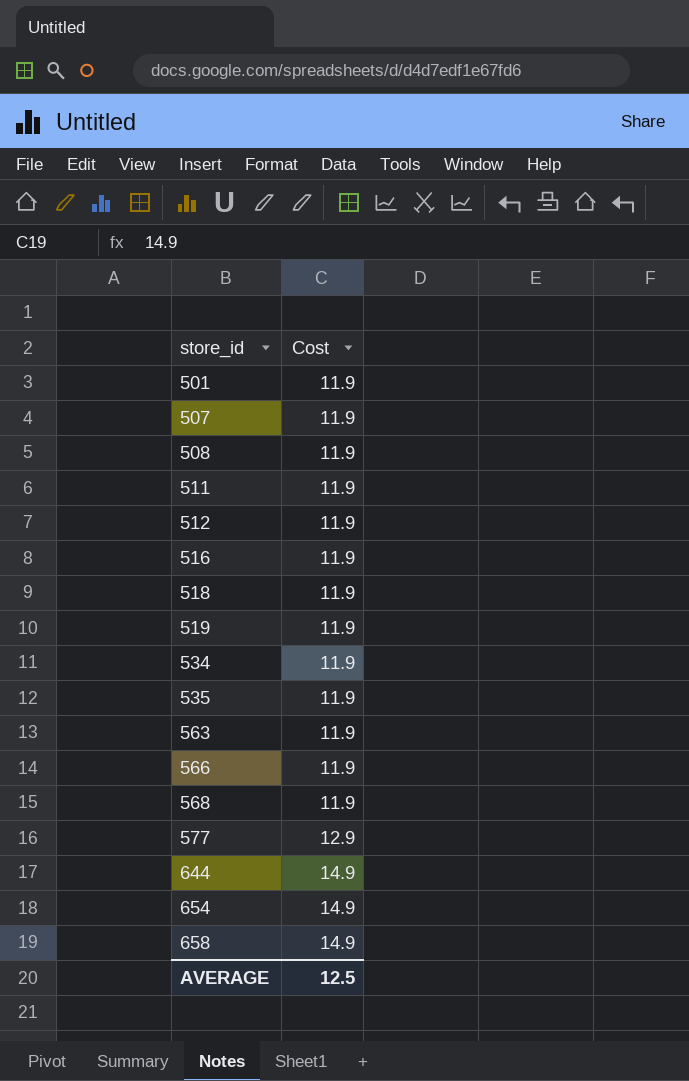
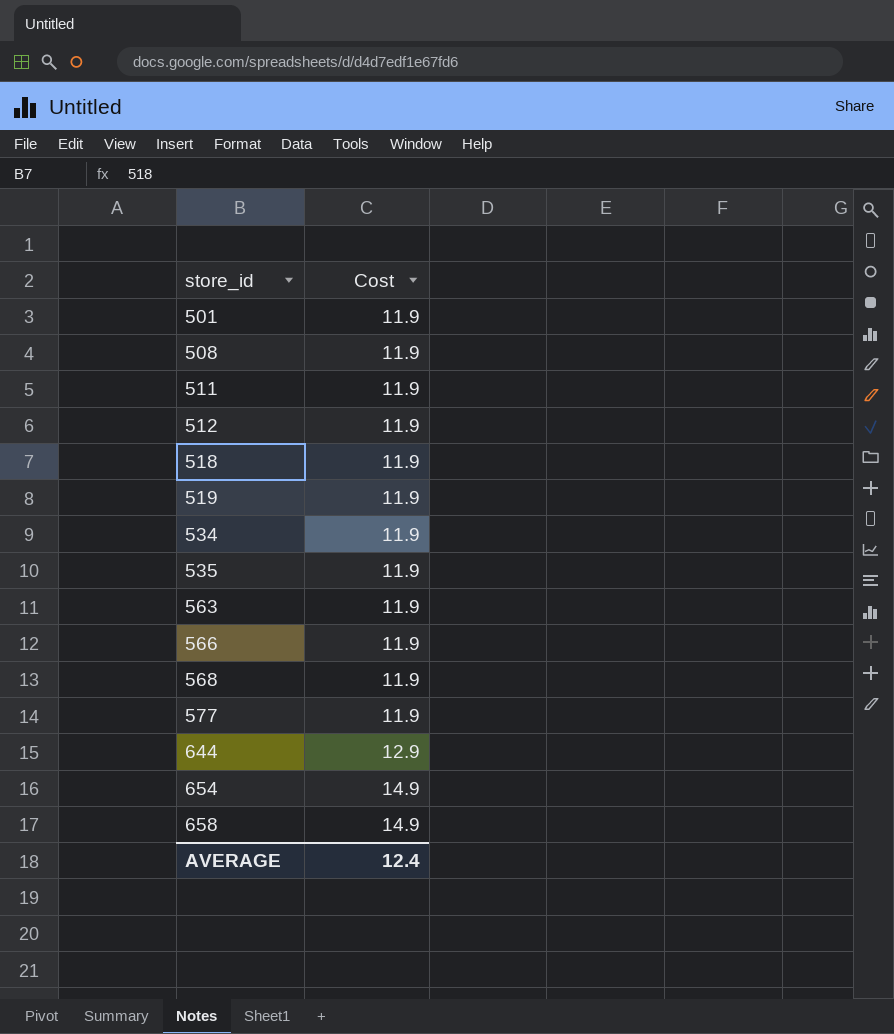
row 507: 11.9 -> none
row 516: 11.9 -> none
577 | Cost: 12.9 -> 11.9
644 | Cost: 14.9 -> 12.9
AVERAGE | Cost: 12.5 -> 12.4

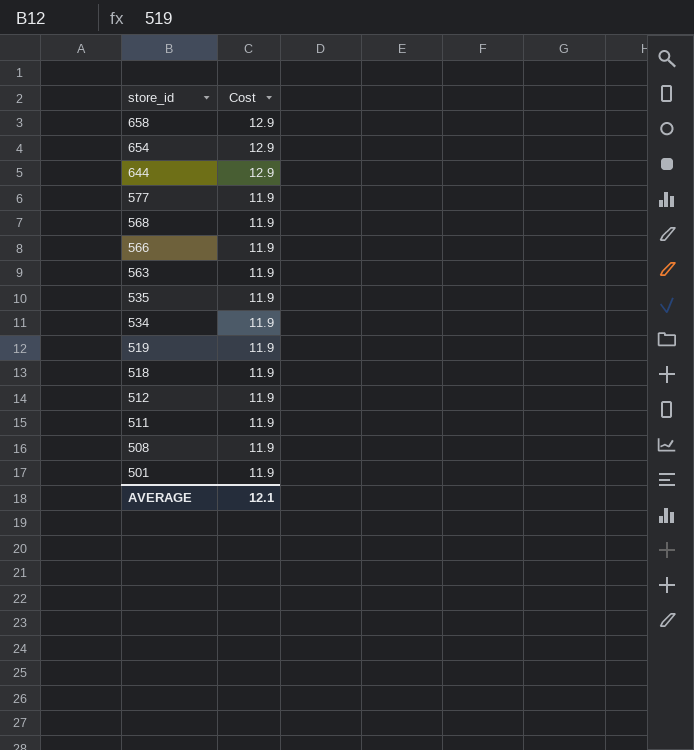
row order: store_id ascending -> store_id descending
658 | Cost: 14.9 -> 12.9
654 | Cost: 14.9 -> 12.9
AVERAGE | Cost: 12.4 -> 12.1

